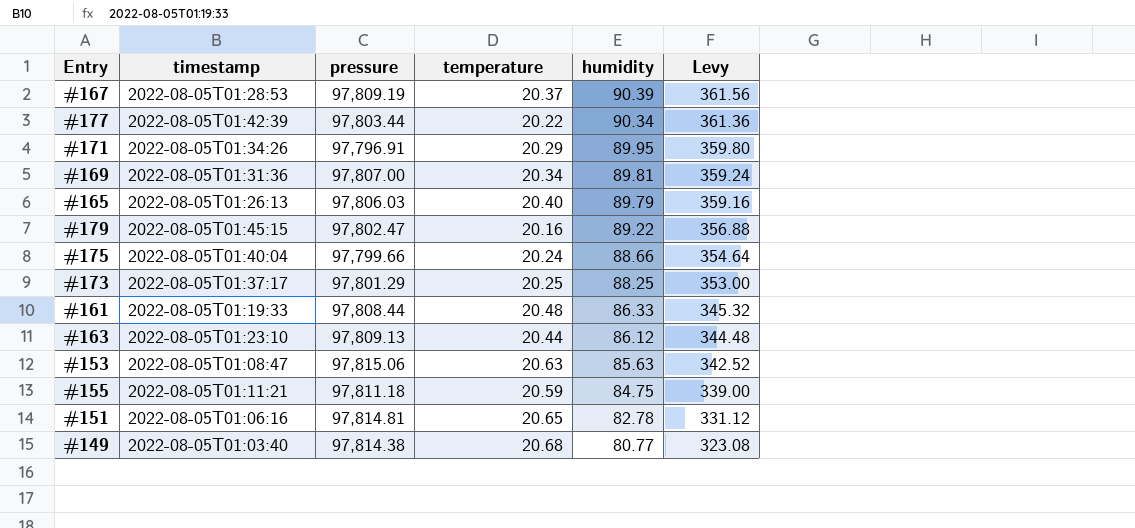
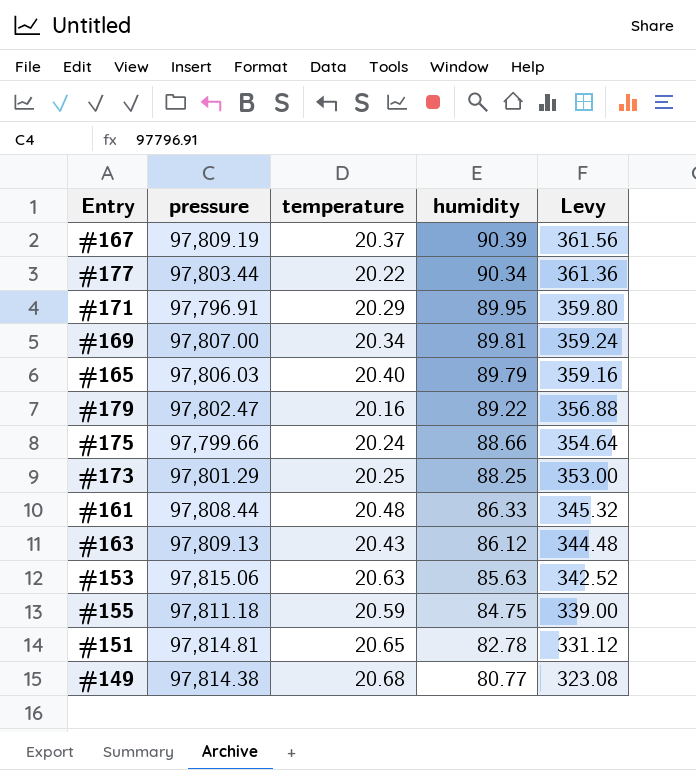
column timestamp | position: 2 -> none
#163 | temperature: 20.44 -> 20.43

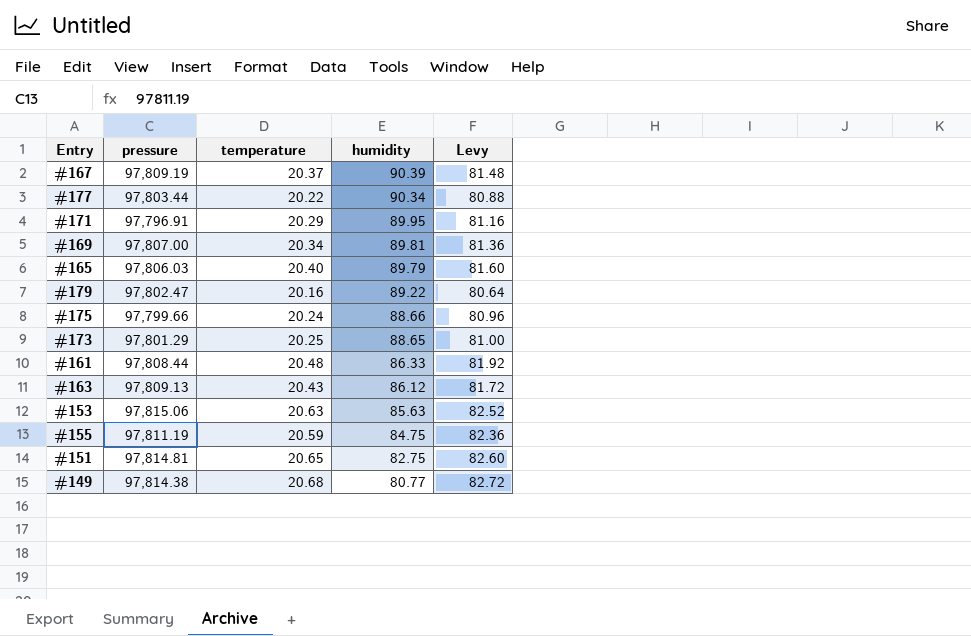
column Levy | formula: [humidity] * 4 -> [temperature] * 4
#173 | humidity: 88.25 -> 88.65
#155 | pressure: 97,811.18 -> 97,811.19
#151 | humidity: 82.78 -> 82.75

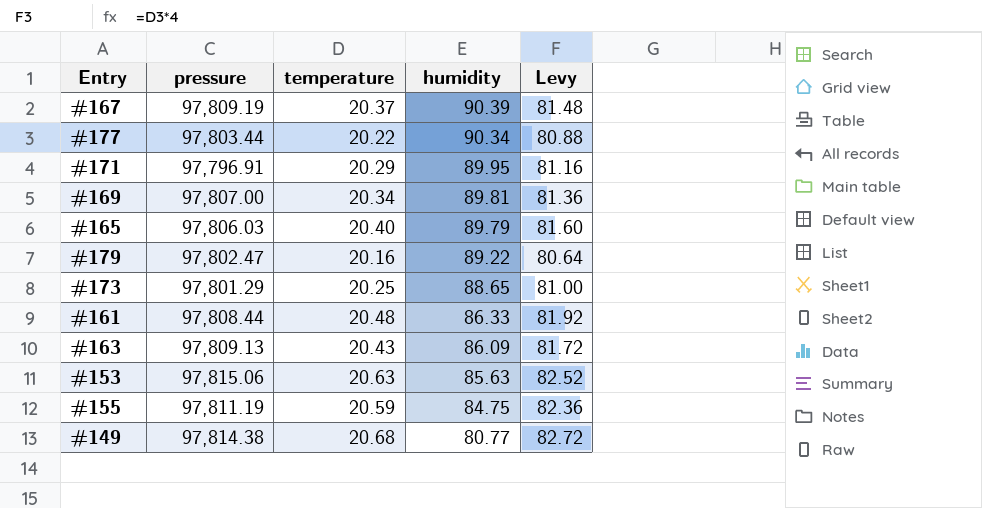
row #175: 97,799.66 | 20.24 | 88.66 | 80.96 -> none
row #151: 97,814.81 | 20.65 | 82.75 | 82.60 -> none
#163 | humidity: 86.12 -> 86.09

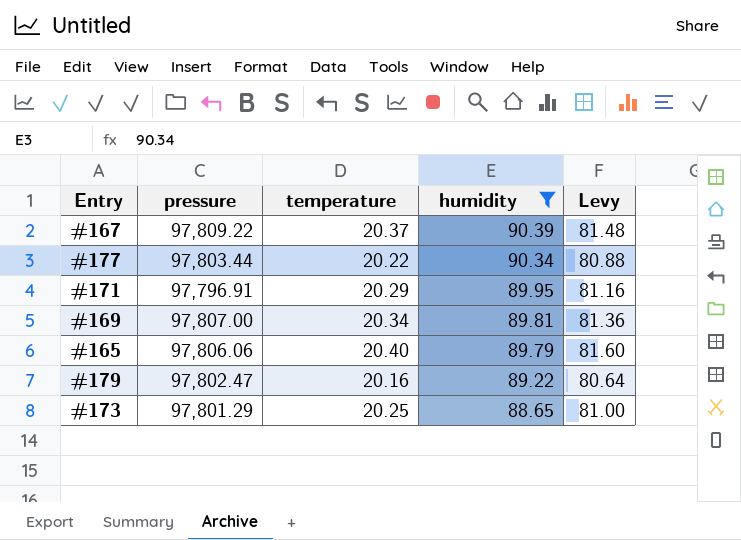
filter: none -> humidity >= 88.65
#167 | pressure: 97,809.19 -> 97,809.22
#165 | pressure: 97,806.03 -> 97,806.06

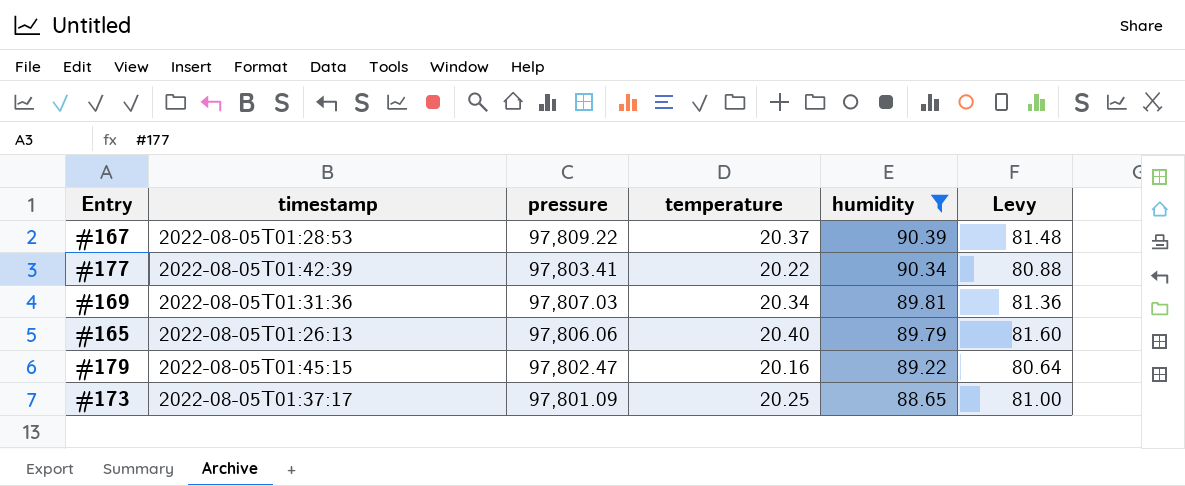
column timestamp | position: none -> 2
row #171: 97,796.91 | 20.29 | 89.95 | 81.16 -> none
#177 | pressure: 97,803.44 -> 97,803.41
#169 | pressure: 97,807.00 -> 97,807.03
#173 | pressure: 97,801.29 -> 97,801.09

